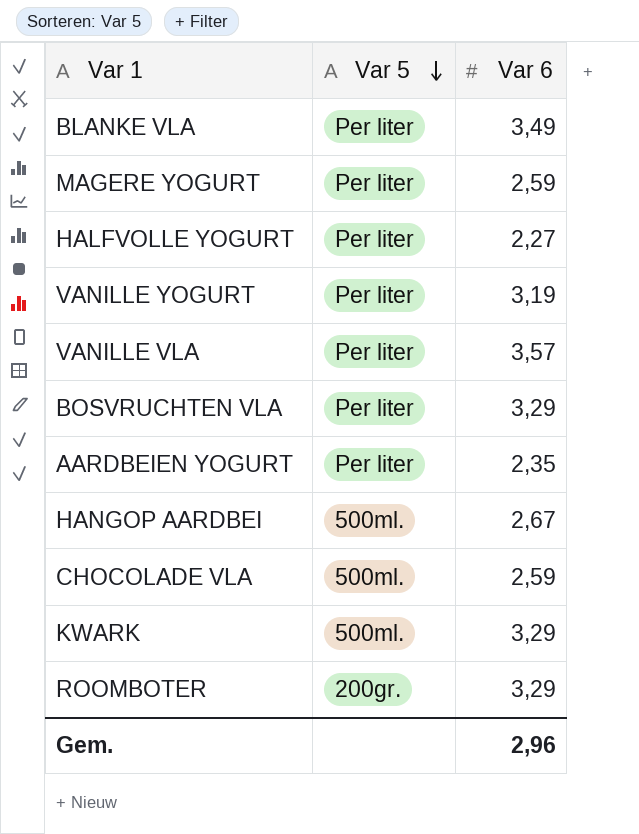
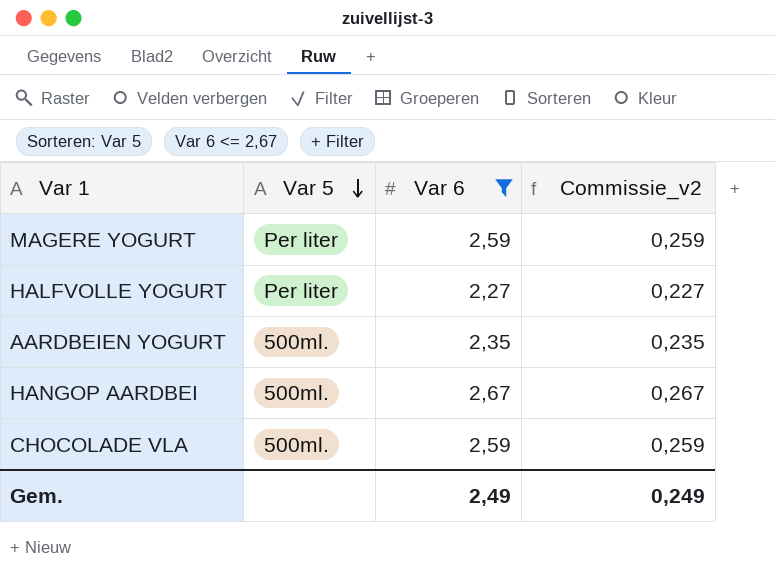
filter: none -> Var 6 <= 2,67
column Commissie_v2 | formula: none -> [Var 6] * 0,1
AARDBEIEN YOGURT | Var 5: Per liter -> 500ml.
Gem. | Var 6: 2,96 -> 2,49

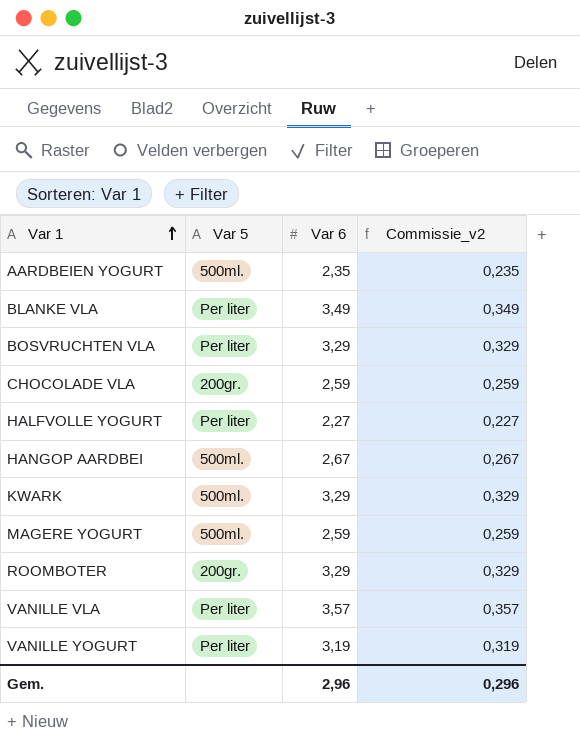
filter: Var 6 <= 2,67 -> none
row order: Var 5 descending -> Var 1 ascending
CHOCOLADE VLA | Var 5: 500ml. -> 200gr.
MAGERE YOGURT | Var 5: Per liter -> 500ml.
Gem. | Var 6: 2,49 -> 2,96
Gem. | Commissie_v2: 0,249 -> 0,296

